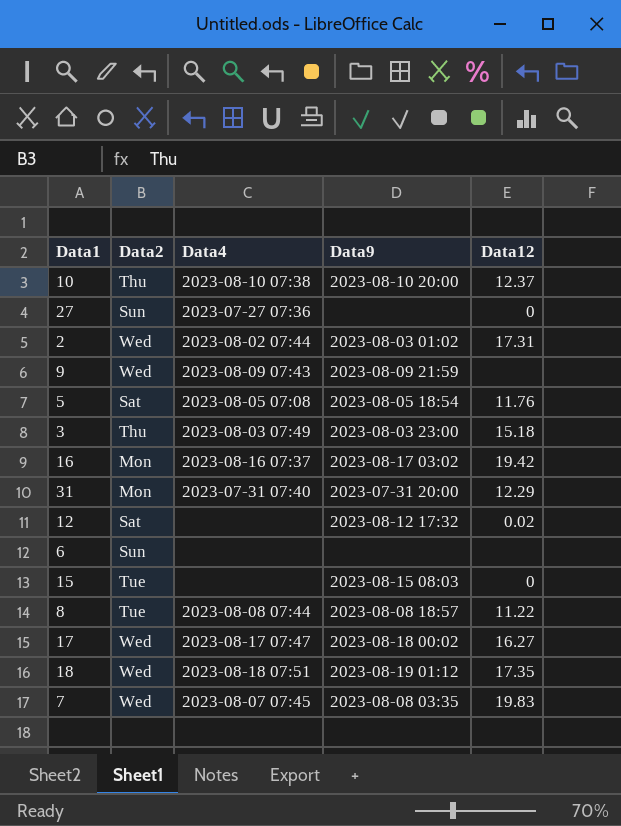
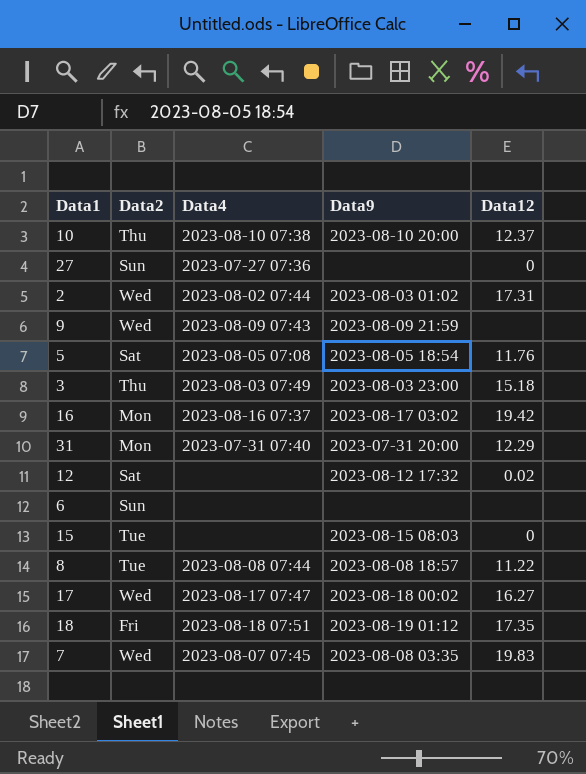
18 | Data2: Wed -> Fri

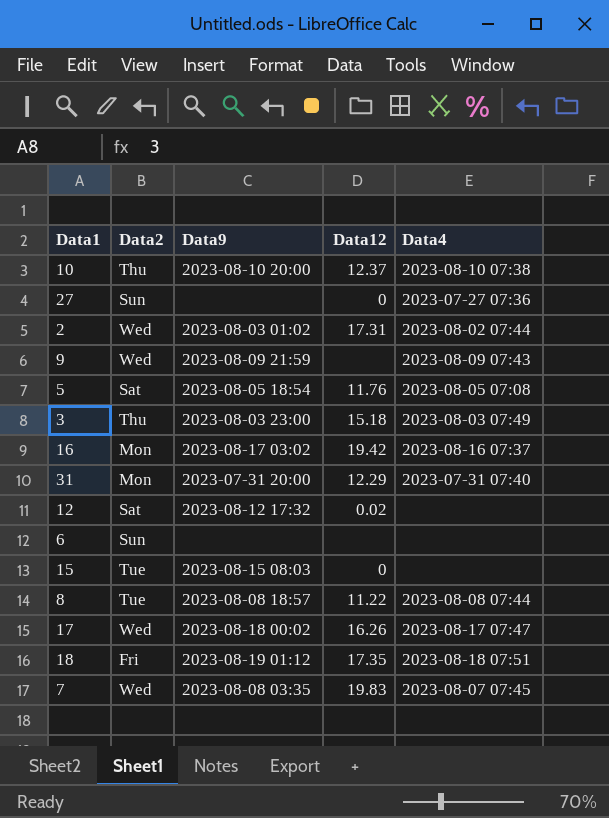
column Data4 | position: 3 -> 5
17 | Data12: 16.27 -> 16.26

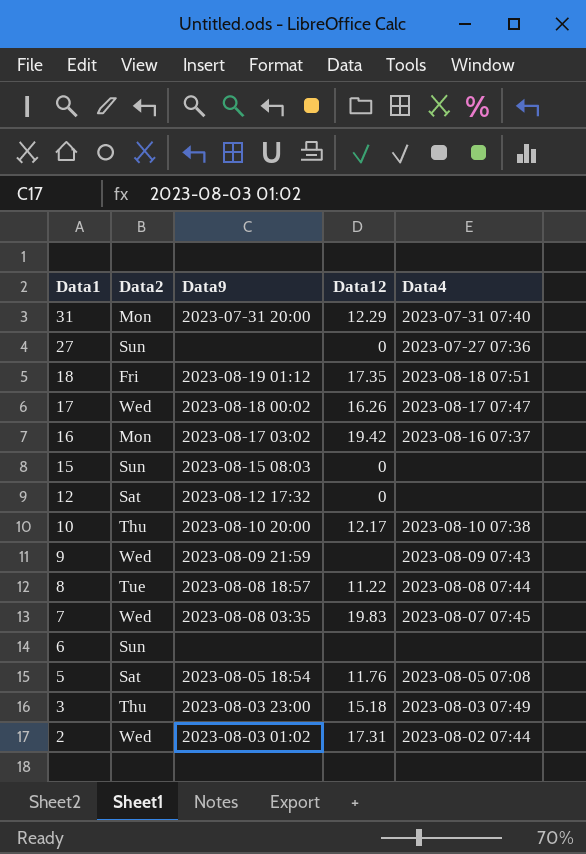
row order: none -> Data1 descending
15 | Data2: Tue -> Sun
12 | Data12: 0.02 -> 0
10 | Data12: 12.37 -> 12.17

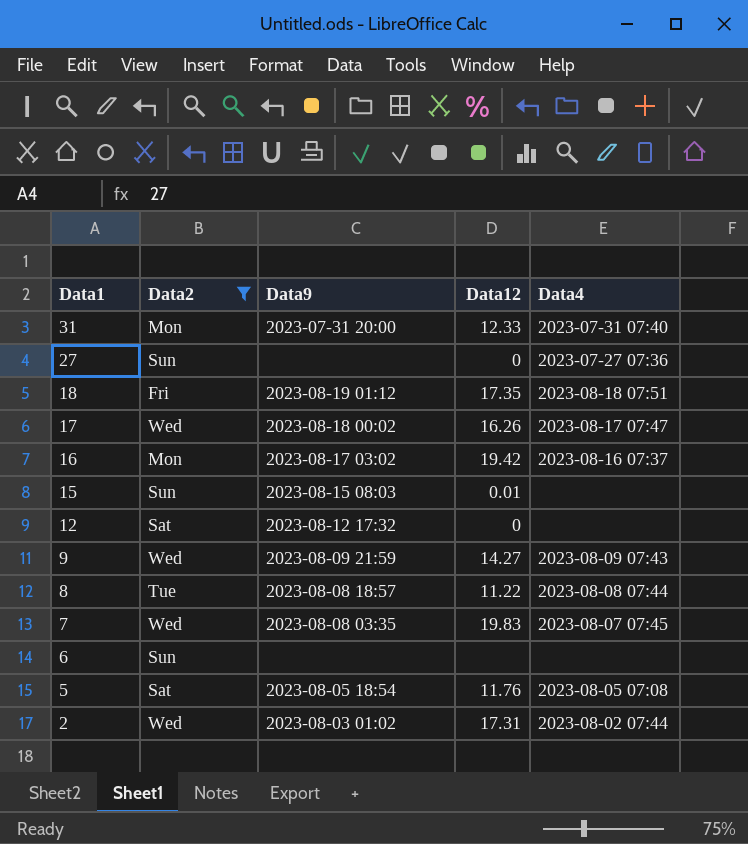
filter: none -> Data2 != Thu
31 | Data12: 12.29 -> 12.33
15 | Data12: 0 -> 0.01
9 | Data12: none -> 14.27

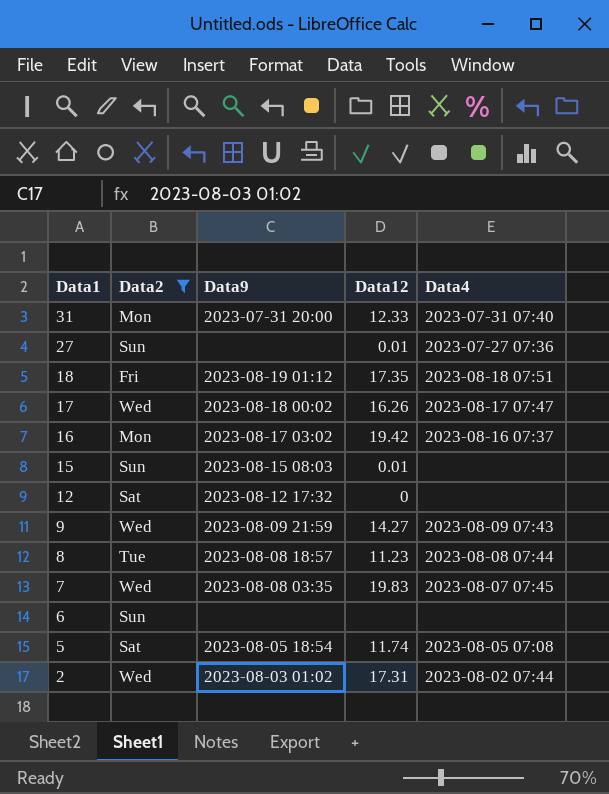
27 | Data12: 0 -> 0.01
8 | Data12: 11.22 -> 11.23
5 | Data12: 11.76 -> 11.74

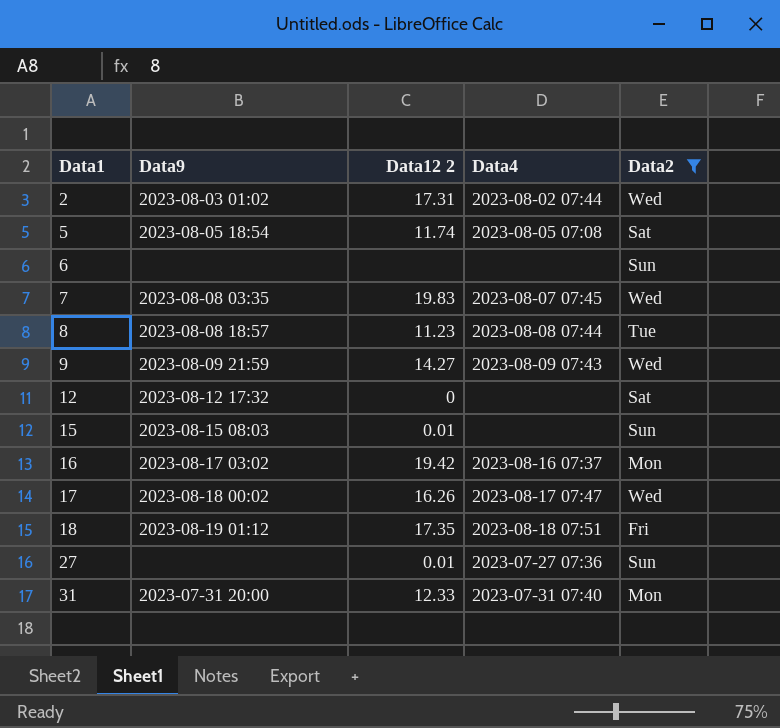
row order: Data1 descending -> Data1 ascending
column name: Data12 -> Data12 2
column Data2 | position: 2 -> 5

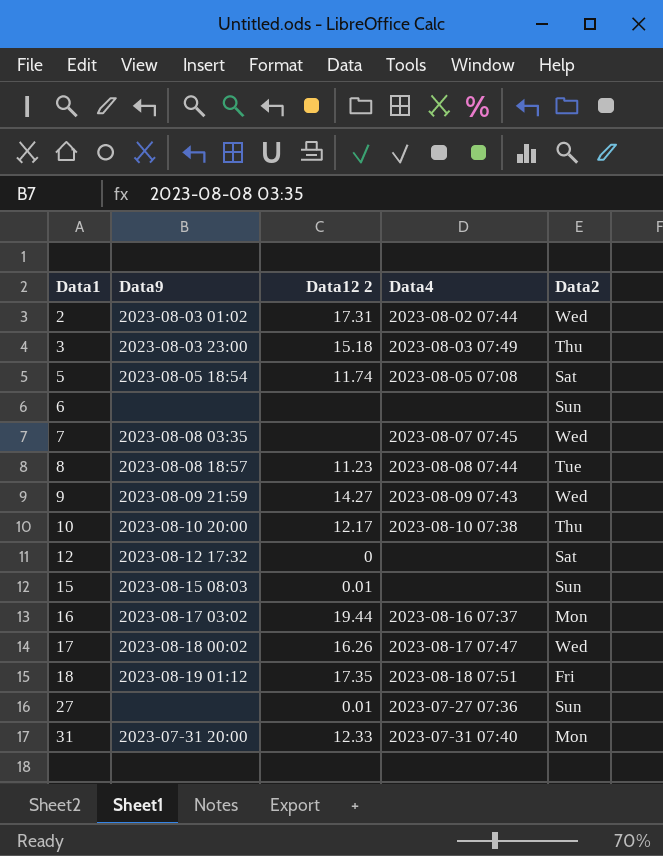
filter: Data2 != Thu -> none
7 | Data12 2: 19.83 -> none
16 | Data12 2: 19.42 -> 19.44

